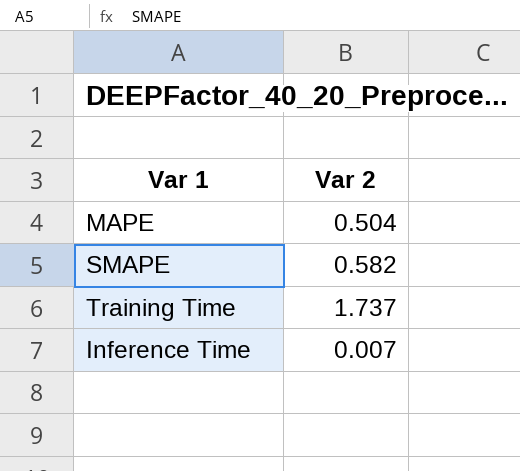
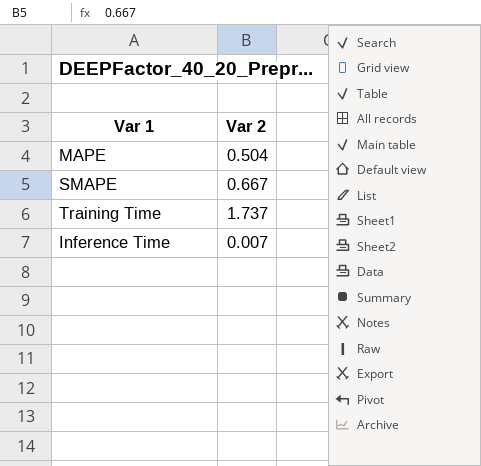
SMAPE | Var 2: 0.582 -> 0.667

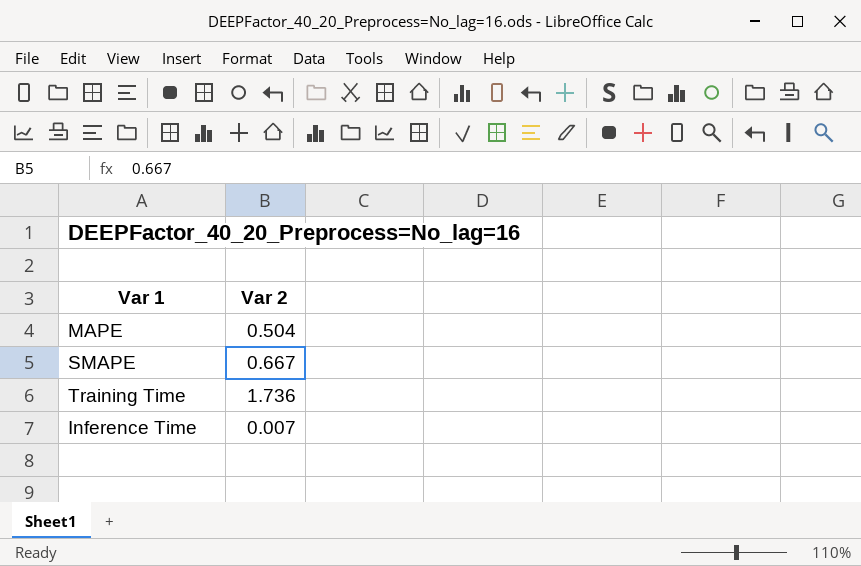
Training Time | Var 2: 1.737 -> 1.736

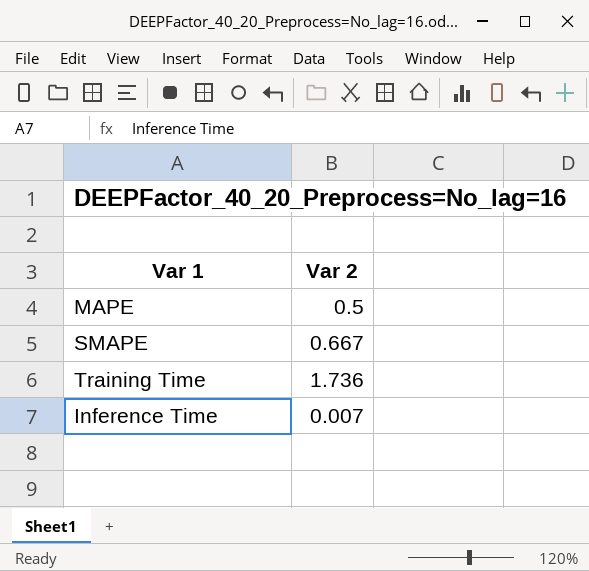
MAPE | Var 2: 0.504 -> 0.5

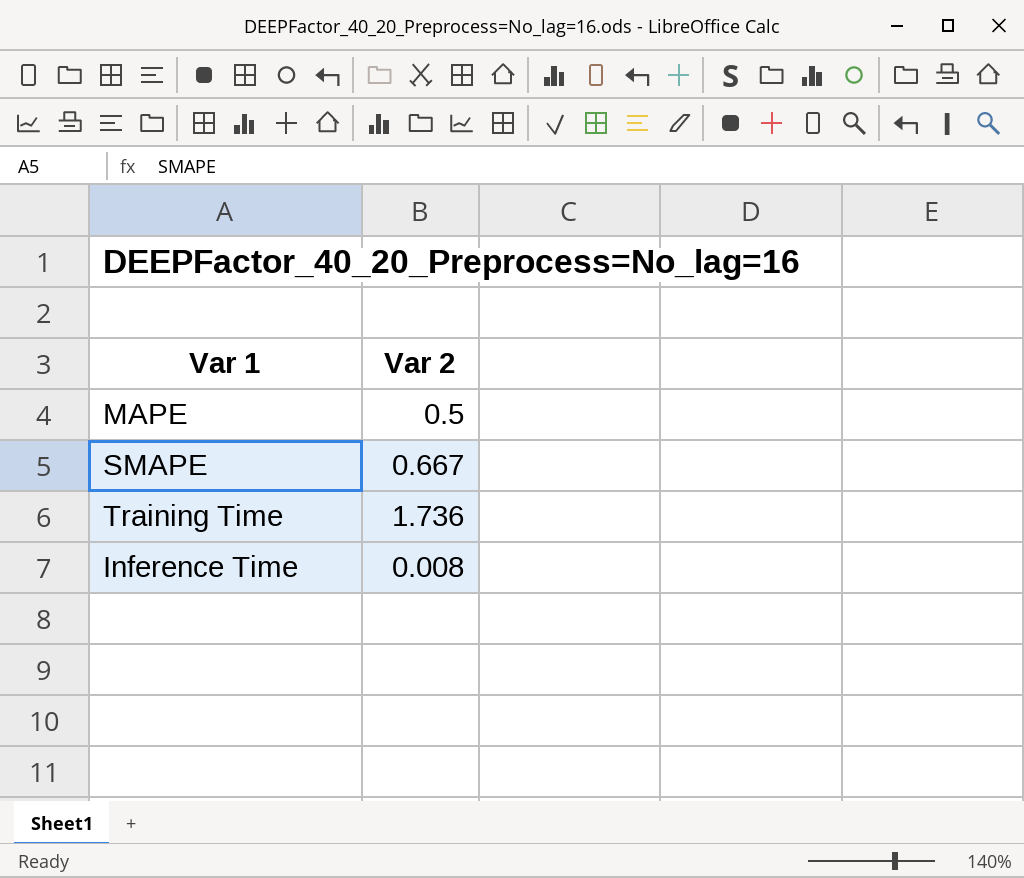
Inference Time | Var 2: 0.007 -> 0.008

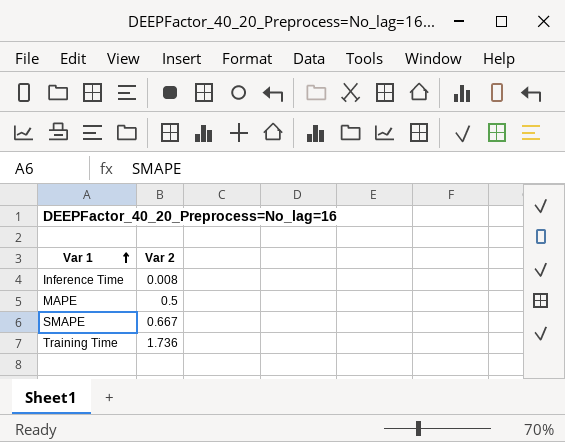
row order: none -> Var 1 ascending

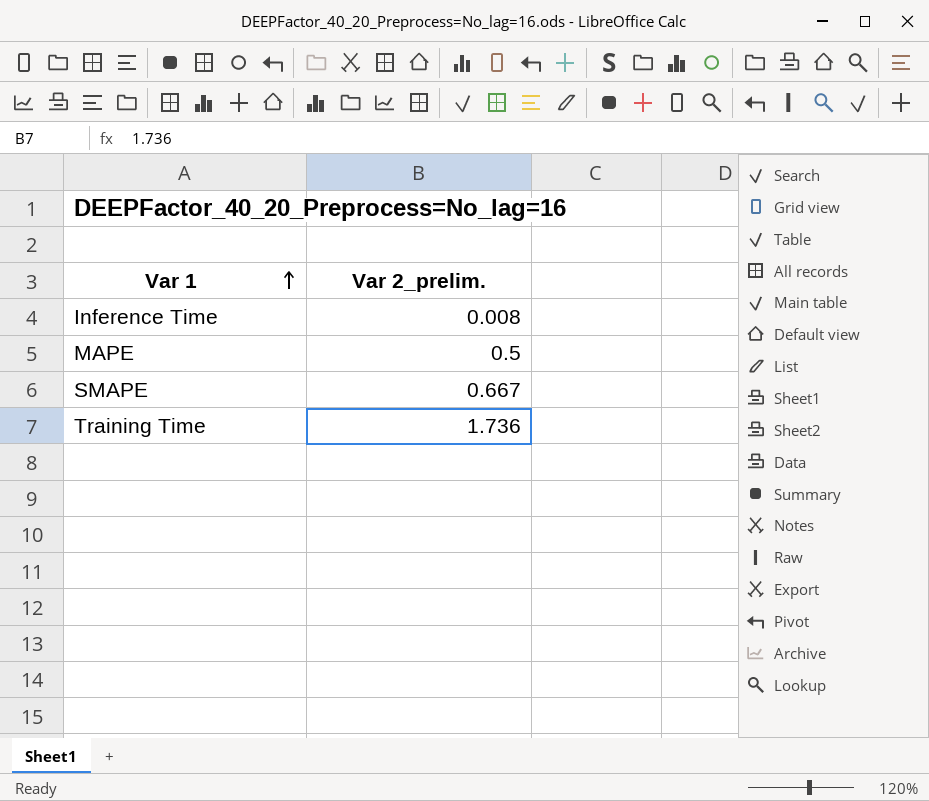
column name: Var 2 -> Var 2_prelim.

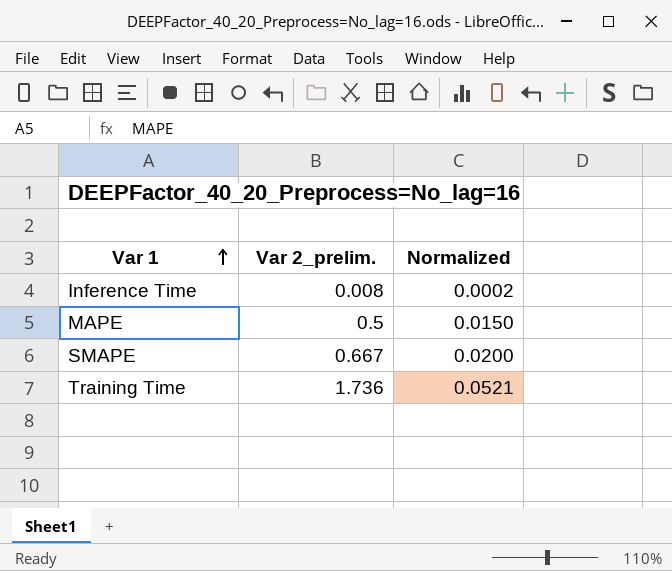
column Normalized | formula: none -> [Var 2_prelim.] * 0.03

